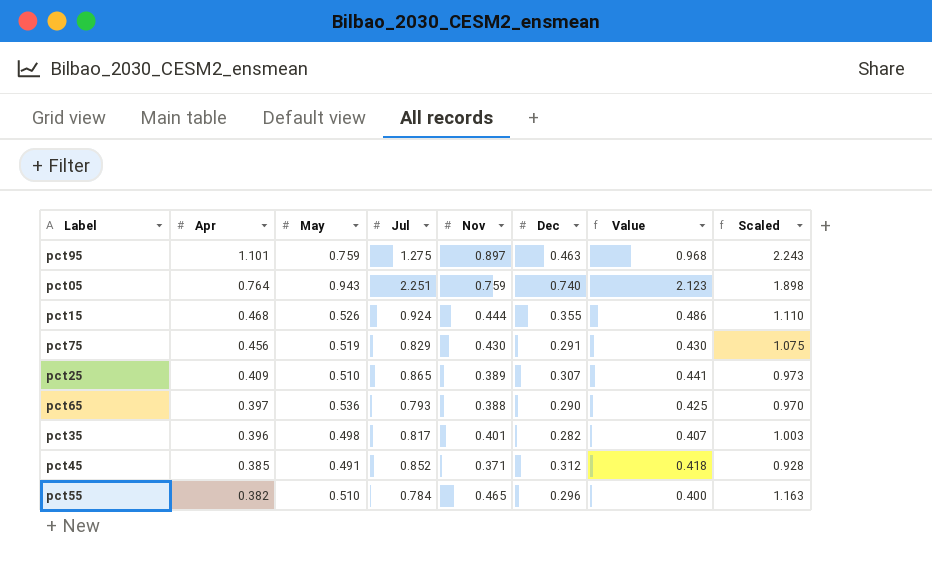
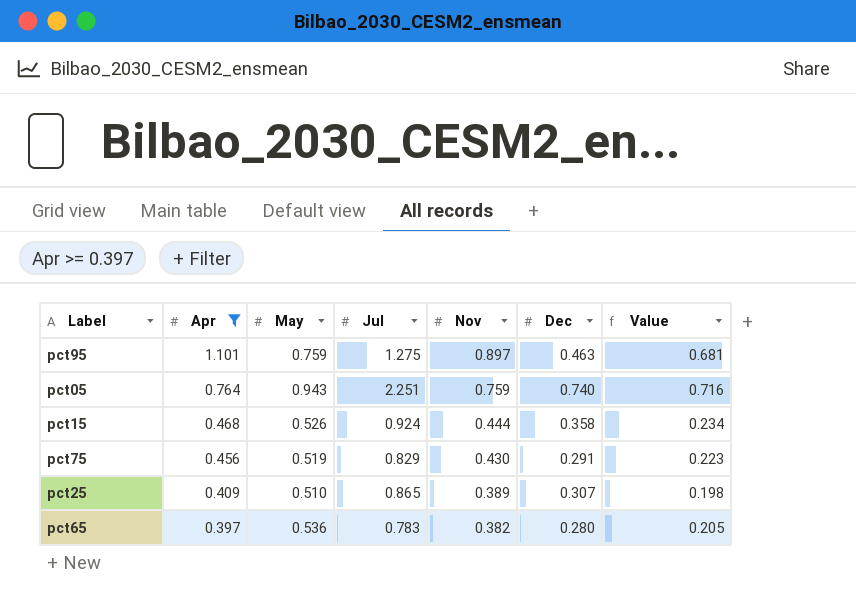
filter: none -> Apr >= 0.397
column Scaled | formula: [Nov] * 2.5 -> none
column Value | formula: [May] * [Jul] -> [May] * [Nov]
pct15 | Dec: 0.355 -> 0.358
pct65 | Jul: 0.793 -> 0.783
pct65 | Nov: 0.388 -> 0.382
pct65 | Dec: 0.290 -> 0.280

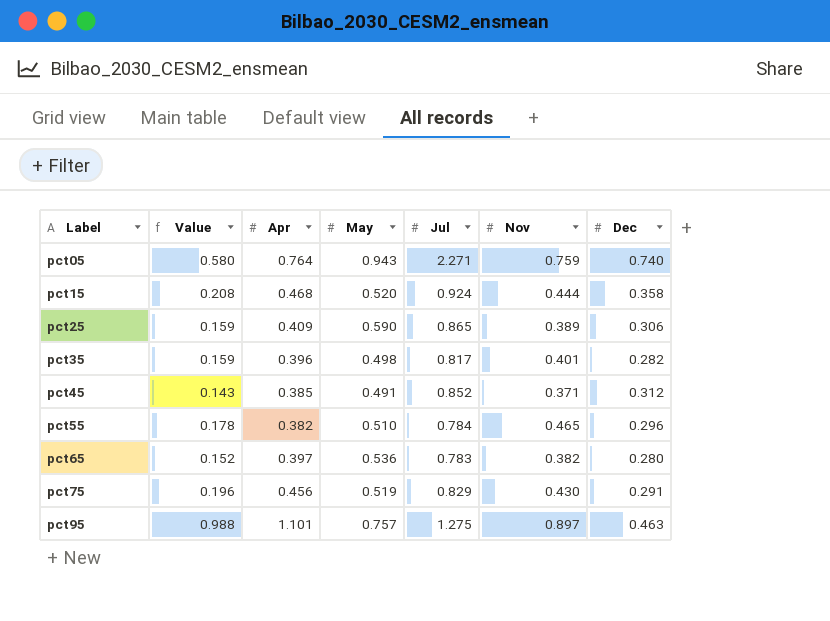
filter: Apr >= 0.397 -> none
row order: Apr descending -> Label ascending
column Value | formula: [May] * [Nov] -> [Apr] * [Nov]
column Value | position: 7 -> 2
pct05 | Jul: 2.251 -> 2.271
pct15 | May: 0.526 -> 0.520
pct25 | May: 0.510 -> 0.590
pct25 | Dec: 0.307 -> 0.306
pct95 | May: 0.759 -> 0.757

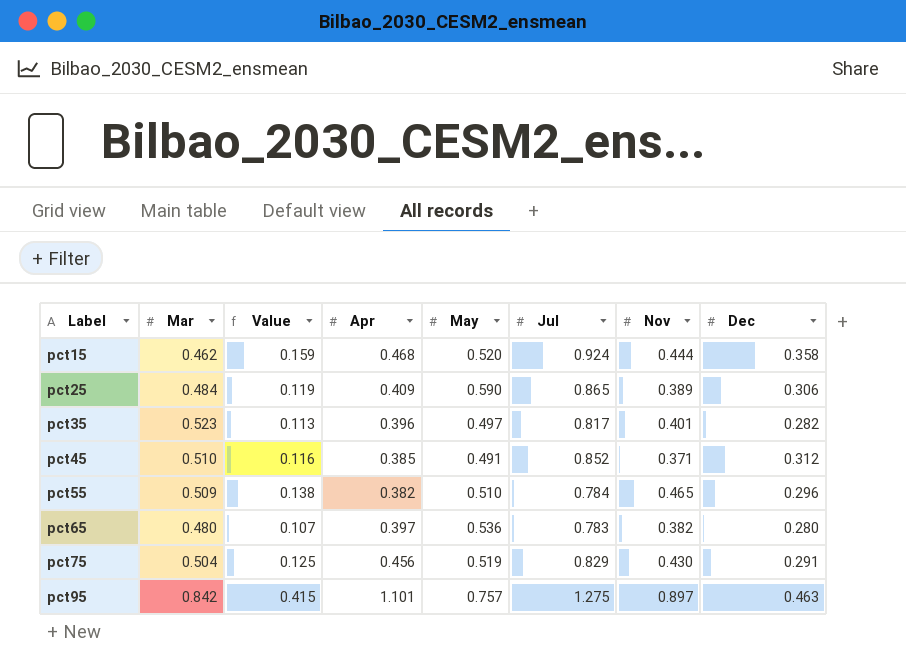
column Mar | position: none -> 2
column Value | formula: [Apr] * [Nov] -> [Nov] * [Dec]
row pct05: 0.580 | 0.764 | 0.943 | 2.271 | 0.759 | 0.740 -> none
pct35 | May: 0.498 -> 0.497

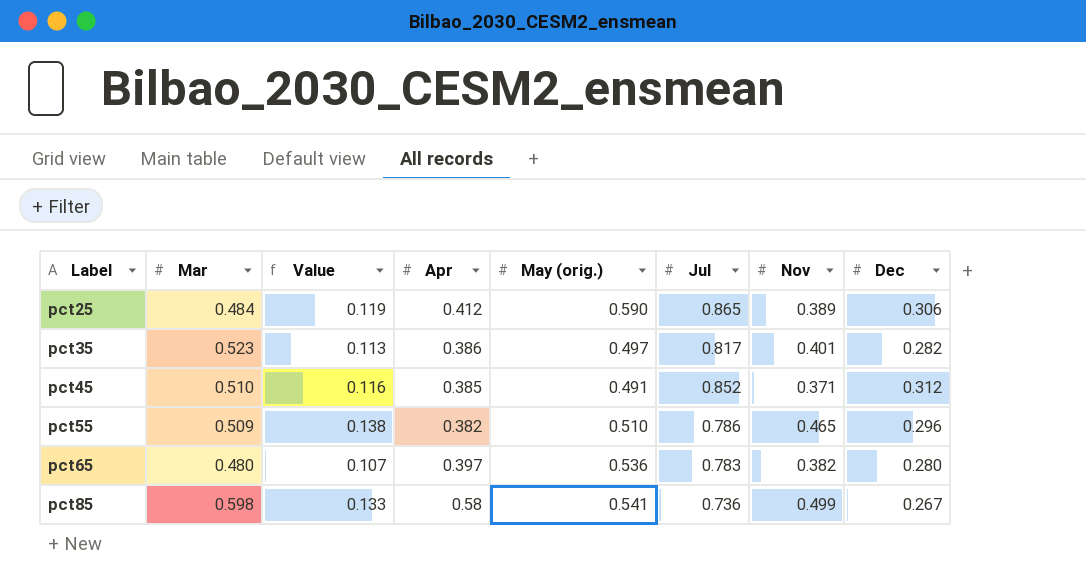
column name: May -> May (orig.)
row pct15: 0.462 | 0.159 | 0.468 | 0.520 | 0.924 | 0.444 | 0.358 -> none
row pct75: 0.504 | 0.125 | 0.456 | 0.519 | 0.829 | 0.430 | 0.291 -> none
row pct95: 0.842 | 0.415 | 1.101 | 0.757 | 1.275 | 0.897 | 0.463 -> none
pct25 | Apr: 0.409 -> 0.412
pct35 | Apr: 0.396 -> 0.386
pct55 | Jul: 0.784 -> 0.786
row pct85: none -> 0.598 | 0.133 | 0.58 | 0.541 | 0.736 | 0.499 | 0.267

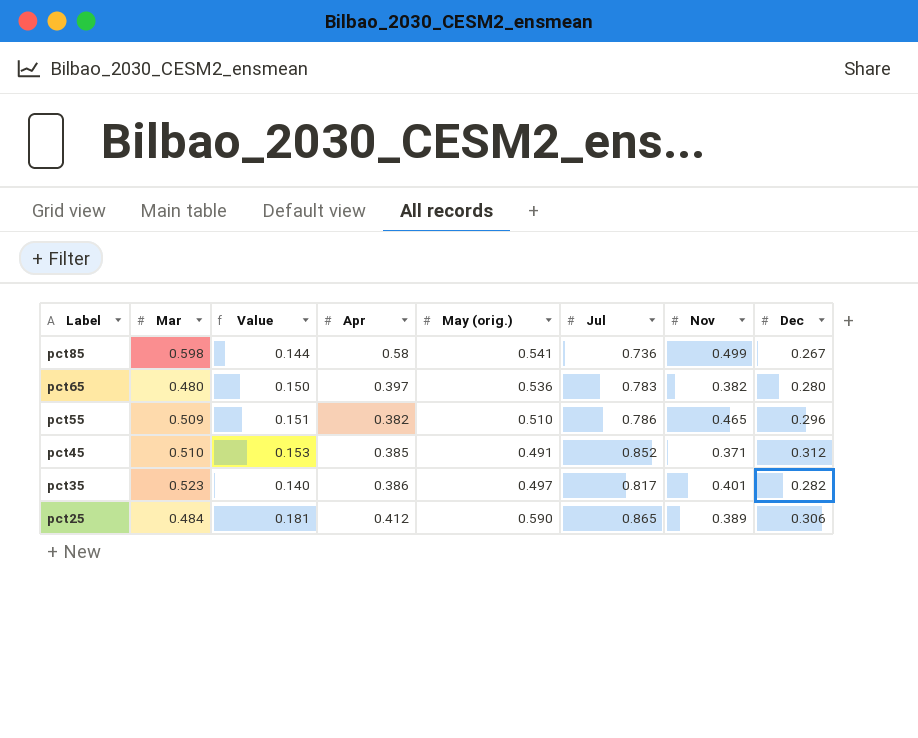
row order: Label ascending -> Label descending
column Value | formula: [Nov] * [Dec] -> [May (orig.)] * [Dec]

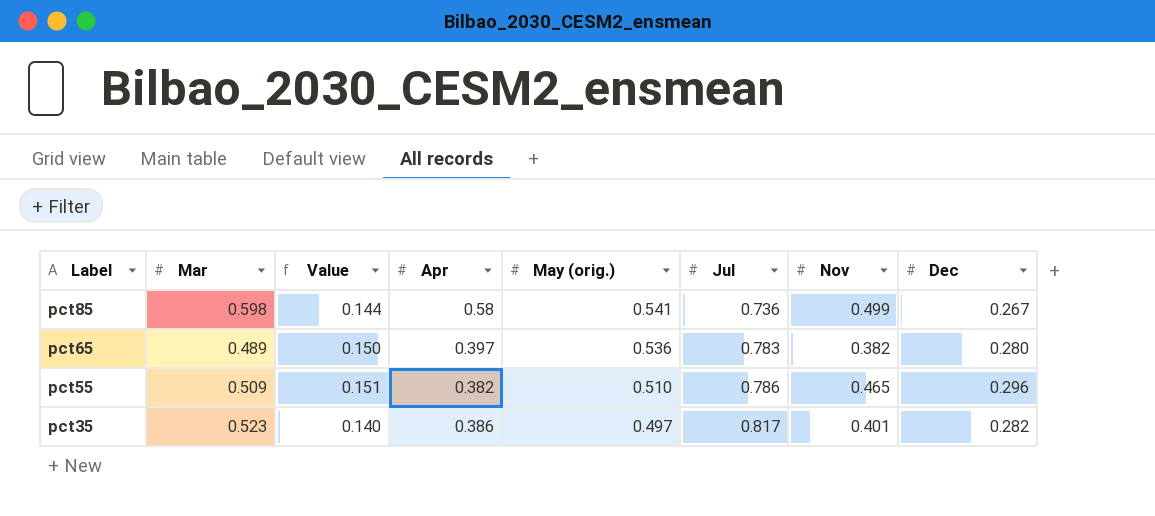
row pct45: 0.510 | 0.153 | 0.385 | 0.491 | 0.852 | 0.371 | 0.312 -> none
row pct25: 0.484 | 0.181 | 0.412 | 0.590 | 0.865 | 0.389 | 0.306 -> none
pct65 | Mar: 0.480 -> 0.489

